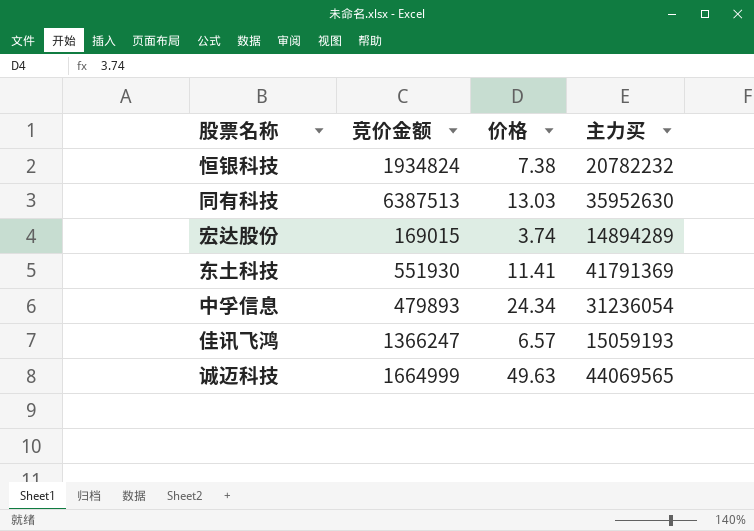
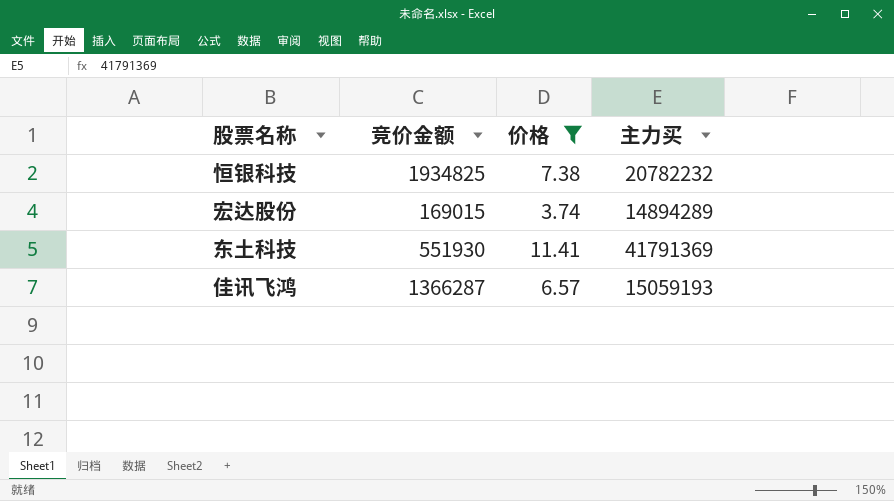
filter: none -> 价格 <= 11.41
恒银科技 | 竞价金额: 1934824 -> 1934825
佳讯飞鸿 | 竞价金额: 1366247 -> 1366287

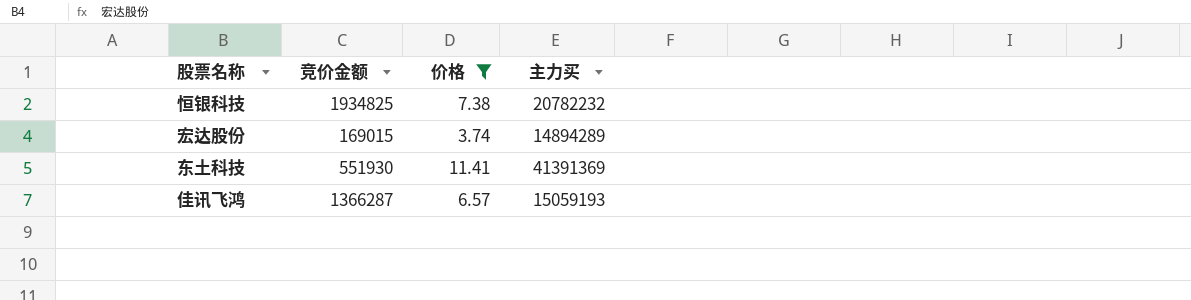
东土科技 | 主力买: 41791369 -> 41391369

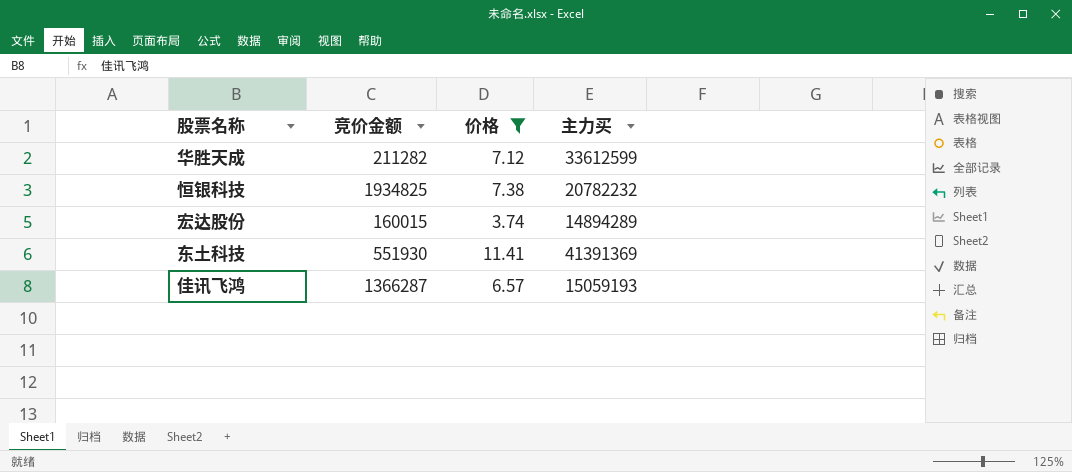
row 华胜天成: none -> 211282 | 7.12 | 33612599
宏达股份 | 竞价金额: 169015 -> 160015

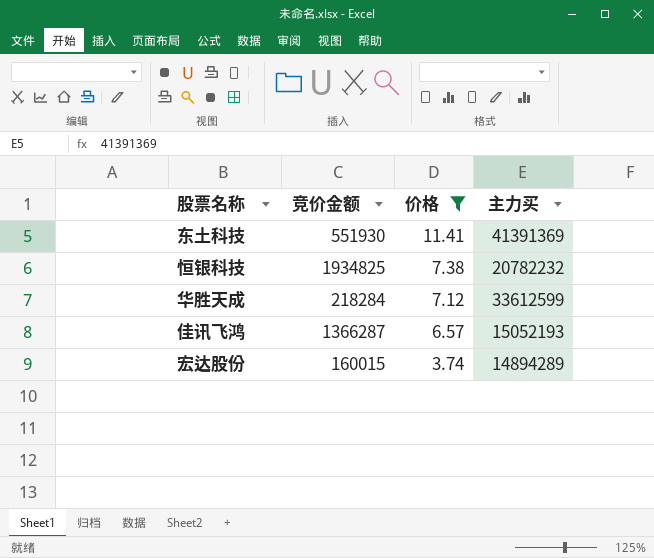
row order: none -> 价格 descending
华胜天成 | 竞价金额: 211282 -> 218284
佳讯飞鸿 | 主力买: 15059193 -> 15052193

